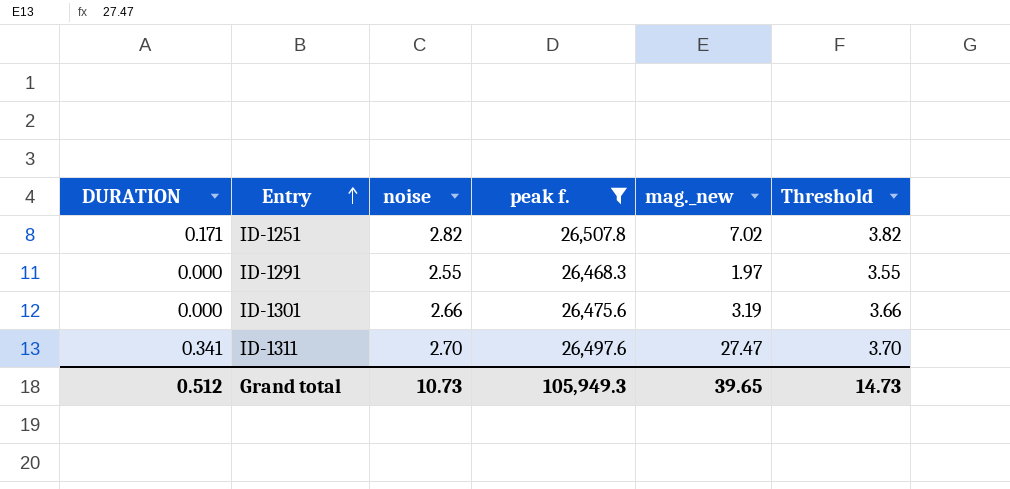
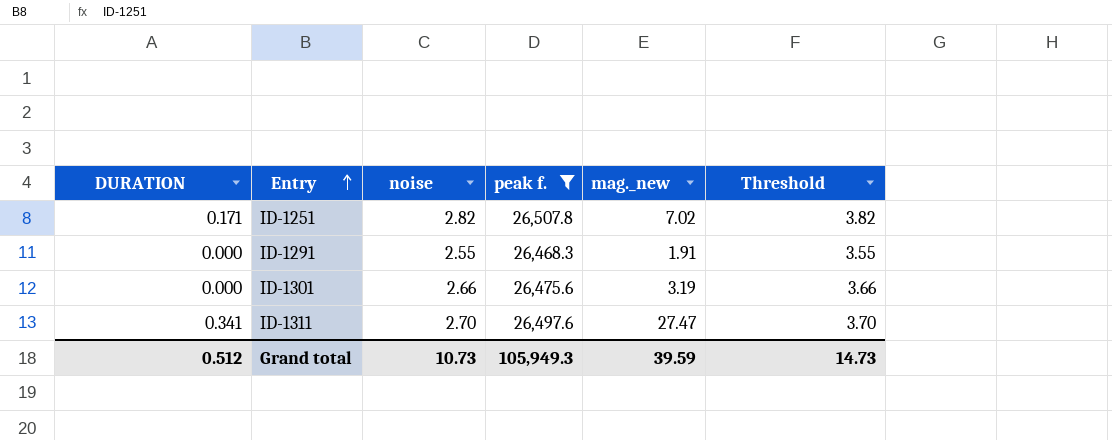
ID-1291 | mag._new: 1.97 -> 1.91
Grand total | mag._new: 39.65 -> 39.59

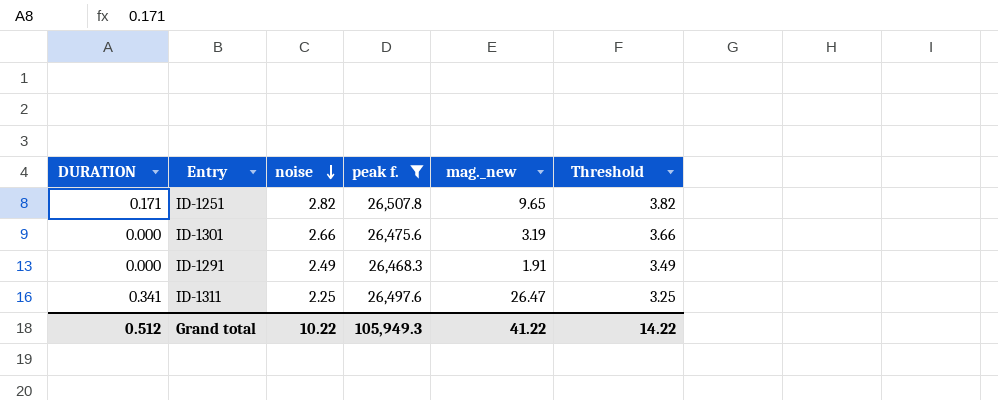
row order: Entry ascending -> noise descending
ID-1251 | mag._new: 7.02 -> 9.65
ID-1291 | noise: 2.55 -> 2.49
ID-1291 | Threshold: 3.55 -> 3.49
ID-1311 | noise: 2.70 -> 2.25
ID-1311 | mag._new: 27.47 -> 26.47
ID-1311 | Threshold: 3.70 -> 3.25
Grand total | noise: 10.73 -> 10.22
Grand total | mag._new: 39.59 -> 41.22
Grand total | Threshold: 14.73 -> 14.22

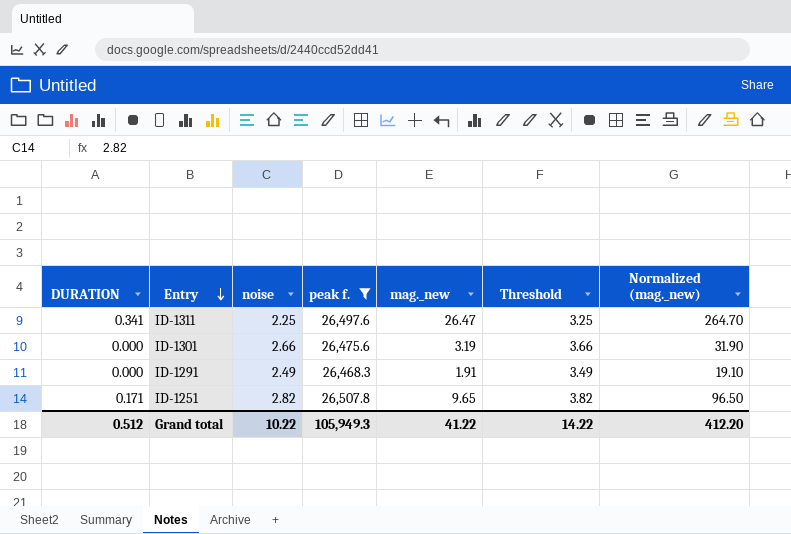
row order: noise descending -> Entry descending
column Normalized (mag._new) | formula: none -> [mag._new] * 10

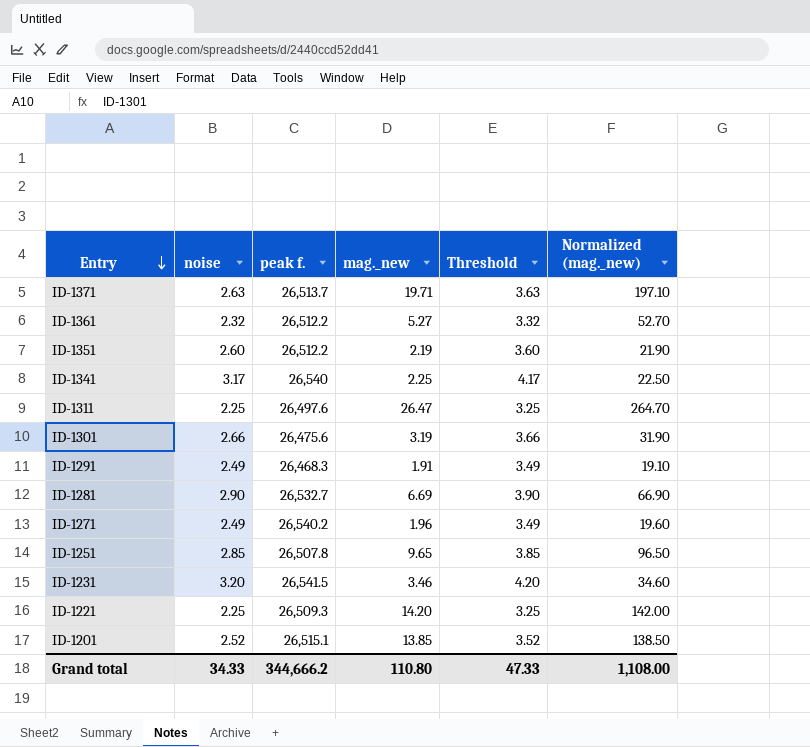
filter: peak f. <= 26,507.8 -> none
column DURATION | position: 1 -> none
ID-1251 | noise: 2.82 -> 2.85
ID-1251 | Threshold: 3.82 -> 3.85
Grand total | noise: 10.22 -> 34.33
Grand total | peak f.: 105,949.3 -> 344,666.2
Grand total | mag._new: 41.22 -> 110.80
Grand total | Threshold: 14.22 -> 47.33
Grand total | Normalized (mag._new): 412.20 -> 1,108.00

